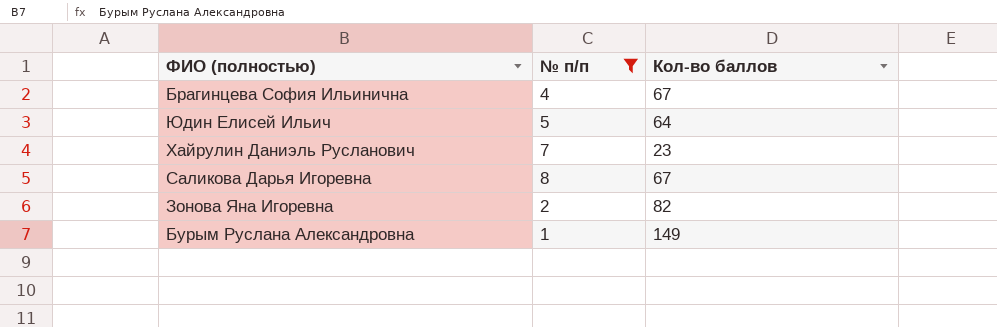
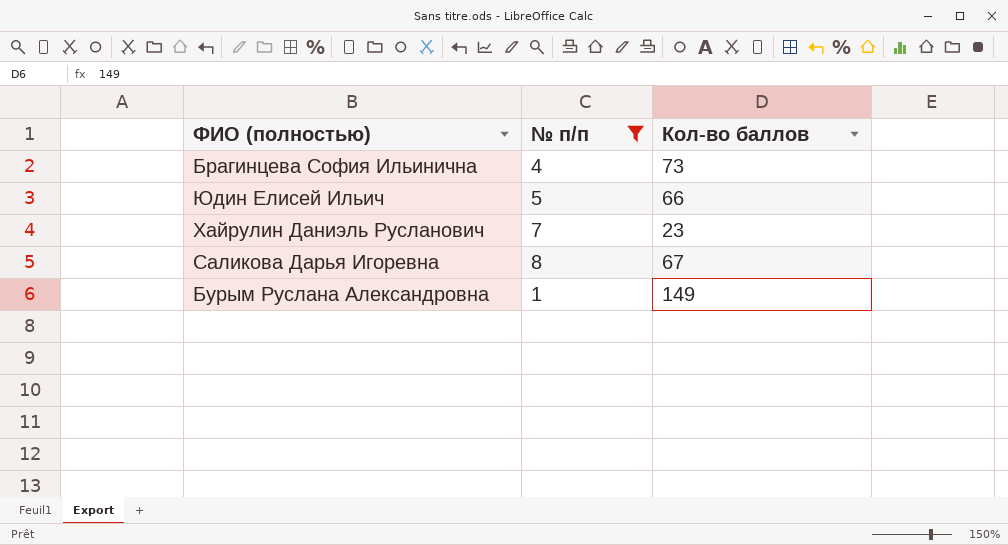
row Зонова Яна Игоревна: 2 | 82 -> none
Брагинцева София Ильинична | Кол-во баллов: 67 -> 73
Юдин Елисей Ильич | Кол-во баллов: 64 -> 66

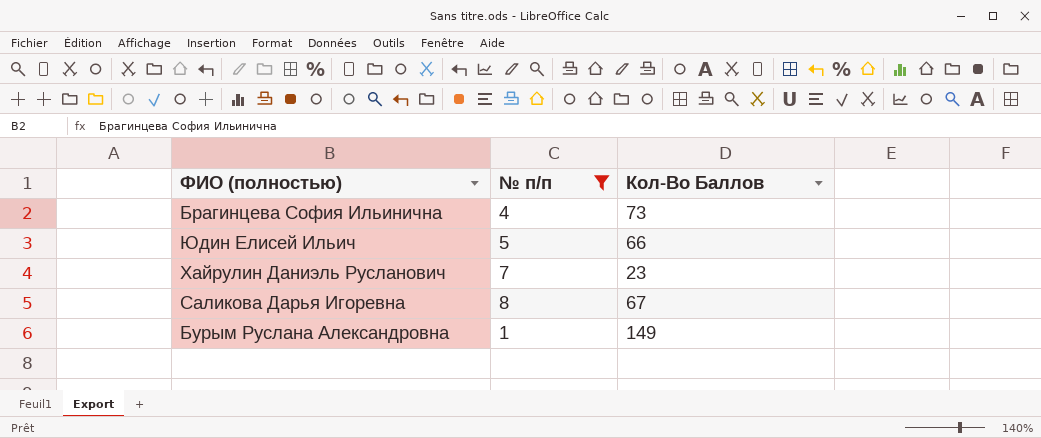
column name: Кол-во баллов -> Кол-Во Баллов

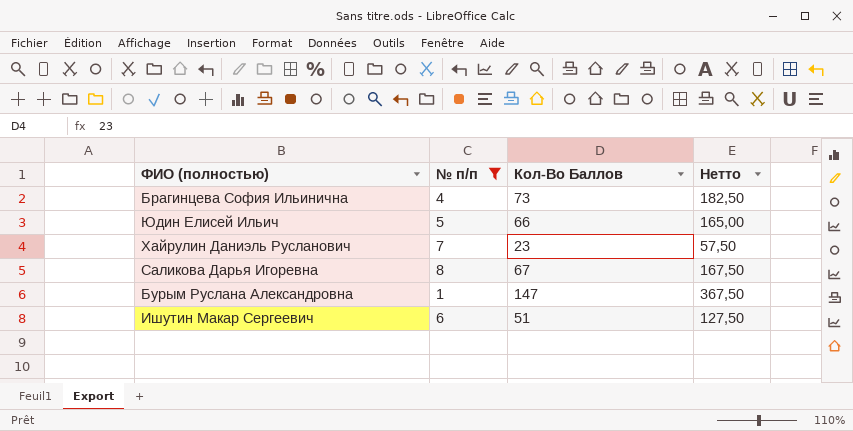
column Нетто | formula: none -> [Кол-Во Баллов] * 2,5
Бурым Руслана Александровна | Кол-Во Баллов: 149 -> 147
row Ишутин Макар Сергеевич: none -> 6 | 51 | 127,50

